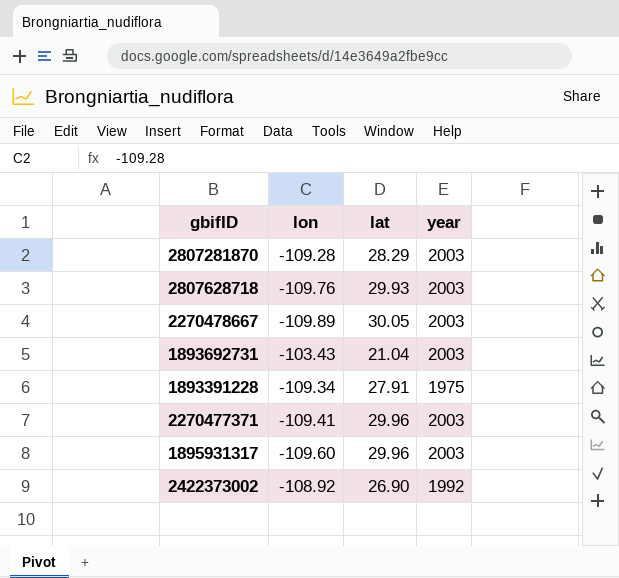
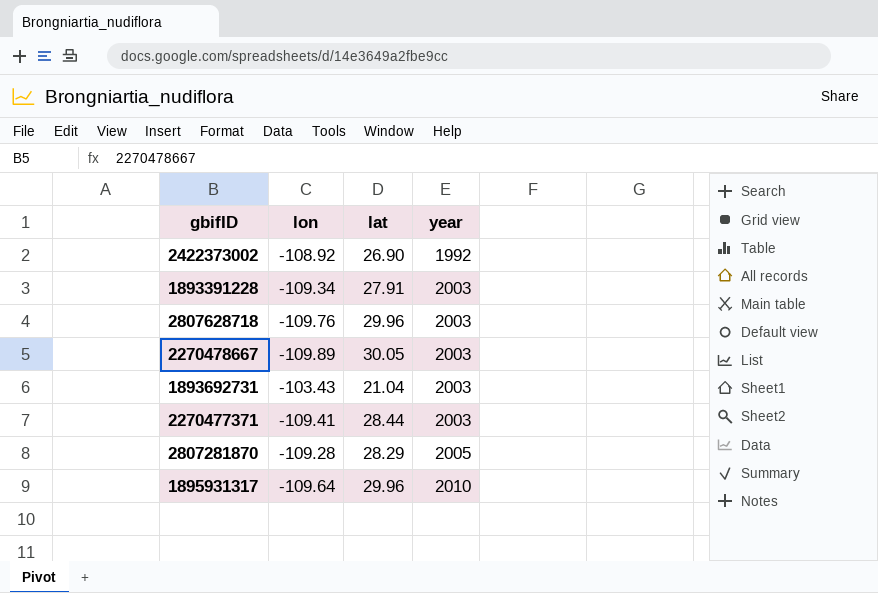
row order: none -> year ascending
1893391228 | year: 1975 -> 2003
2807628718 | lat: 29.93 -> 29.96
2270477371 | lat: 29.96 -> 28.44
2807281870 | year: 2003 -> 2005
1895931317 | lon: -109.60 -> -109.64
1895931317 | year: 2003 -> 2010

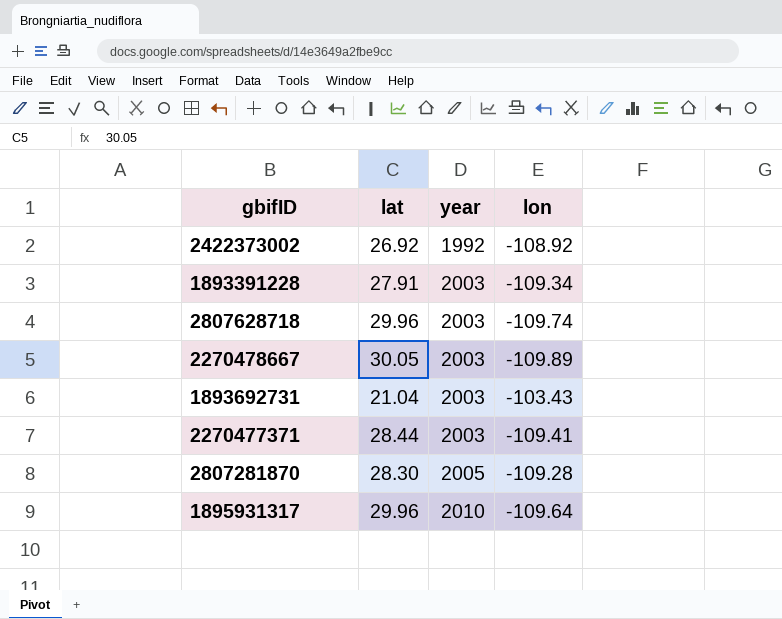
column lon | position: 2 -> 4
2422373002 | lat: 26.90 -> 26.92
2807628718 | lon: -109.76 -> -109.74
2807281870 | lat: 28.29 -> 28.30

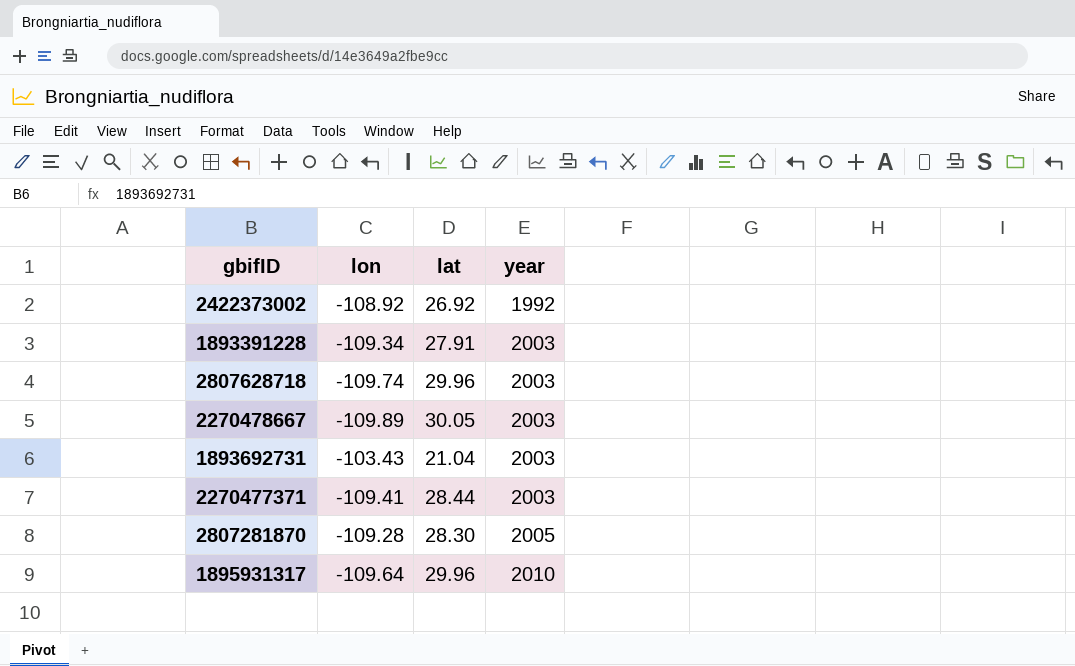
column lon | position: 4 -> 2

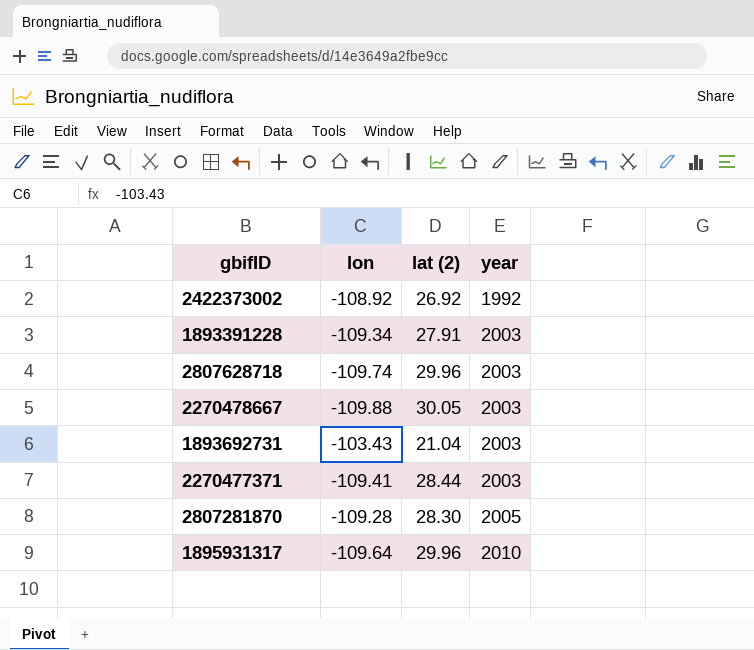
column name: lat -> lat (2)
2270478667 | lon: -109.89 -> -109.88

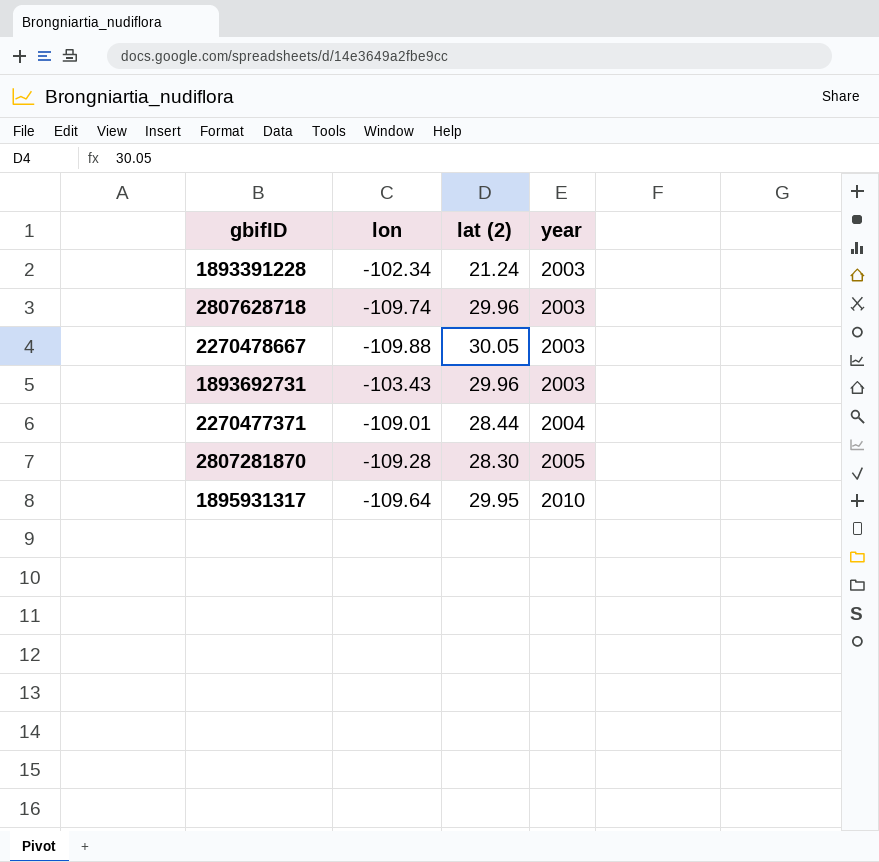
row 2422373002: -108.92 | 26.92 | 1992 -> none
1893391228 | lon: -109.34 -> -102.34
1893391228 | lat (2): 27.91 -> 21.24
1893692731 | lat (2): 21.04 -> 29.96
2270477371 | lon: -109.41 -> -109.01
2270477371 | year: 2003 -> 2004
1895931317 | lat (2): 29.96 -> 29.95

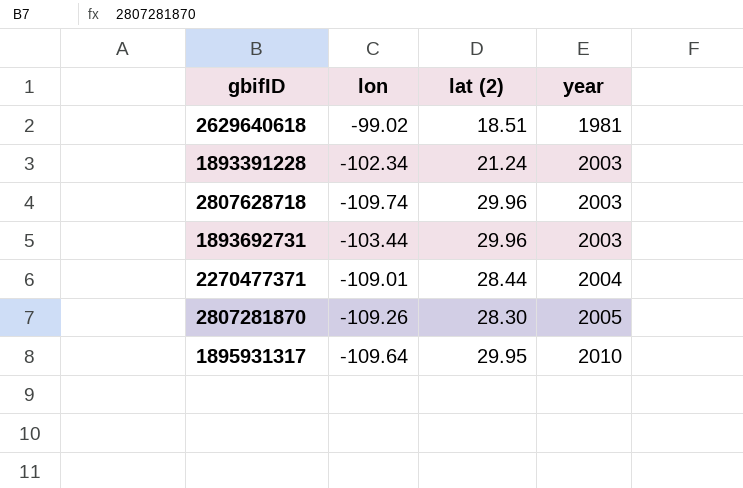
row 2270478667: -109.88 | 30.05 | 2003 -> none
row 2629640618: none -> -99.02 | 18.51 | 1981
1893692731 | lon: -103.43 -> -103.44
2807281870 | lon: -109.28 -> -109.26

